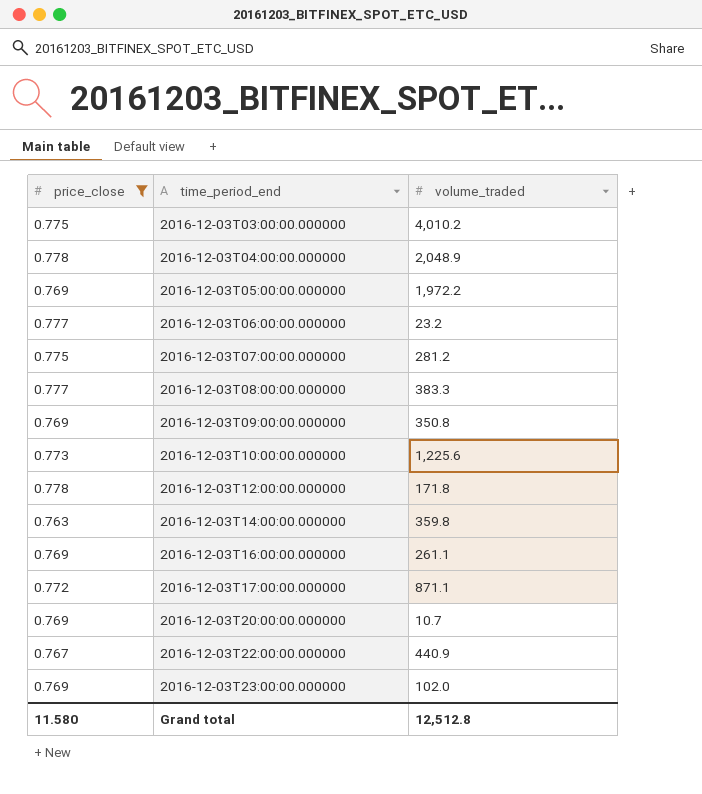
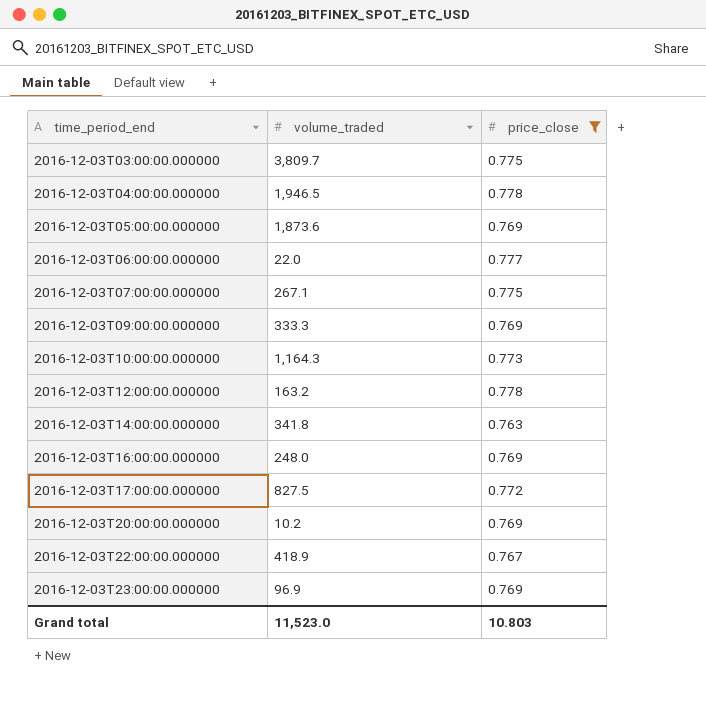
column price_close | position: 1 -> 3
row 2016-12-03T08:00:00.000000: 0.777 | 383.3 -> none
2016-12-03T03:00:00.000000 | volume_traded: 4,010.2 -> 3,809.7
2016-12-03T04:00:00.000000 | volume_traded: 2,048.9 -> 1,946.5
2016-12-03T05:00:00.000000 | volume_traded: 1,972.2 -> 1,873.6
2016-12-03T06:00:00.000000 | volume_traded: 23.2 -> 22.0
2016-12-03T07:00:00.000000 | volume_traded: 281.2 -> 267.1
2016-12-03T09:00:00.000000 | volume_traded: 350.8 -> 333.3
2016-12-03T10:00:00.000000 | volume_traded: 1,225.6 -> 1,164.3
2016-12-03T12:00:00.000000 | volume_traded: 171.8 -> 163.2
2016-12-03T14:00:00.000000 | volume_traded: 359.8 -> 341.8
2016-12-03T16:00:00.000000 | volume_traded: 261.1 -> 248.0
2016-12-03T17:00:00.000000 | volume_traded: 871.1 -> 827.5
2016-12-03T20:00:00.000000 | volume_traded: 10.7 -> 10.2
2016-12-03T22:00:00.000000 | volume_traded: 440.9 -> 418.9
2016-12-03T23:00:00.000000 | volume_traded: 102.0 -> 96.9
Grand total | volume_traded: 12,512.8 -> 11,523.0
Grand total | price_close: 11.580 -> 10.803

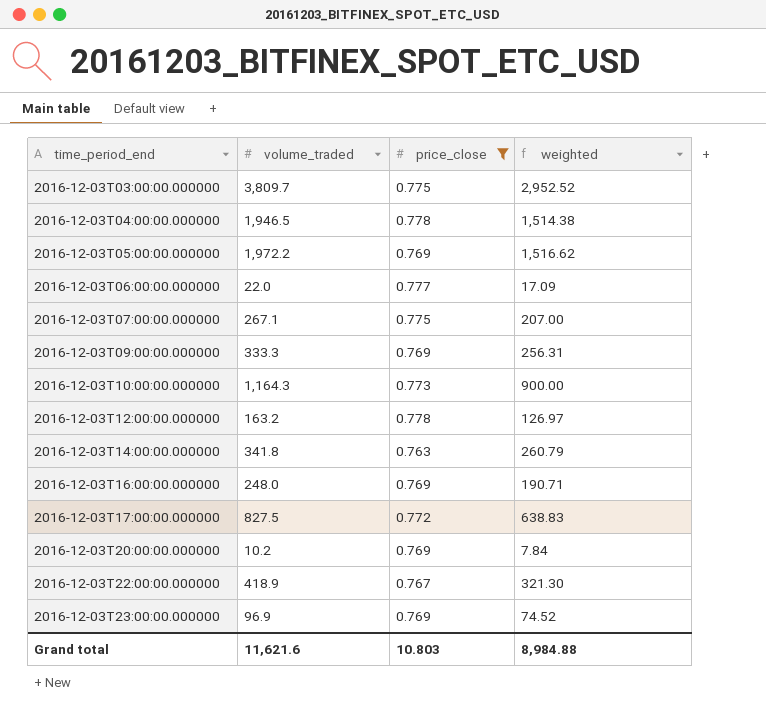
column weighted | formula: none -> [volume_traded] * [price_close]
2016-12-03T05:00:00.000000 | volume_traded: 1,873.6 -> 1,972.2
Grand total | volume_traded: 11,523.0 -> 11,621.6

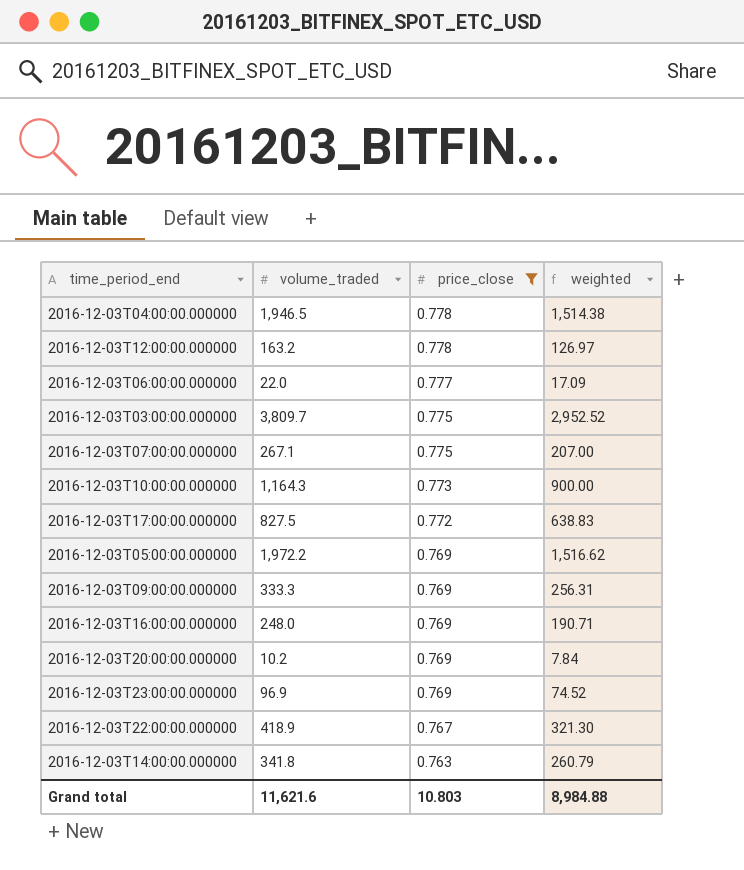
row order: time_period_end ascending -> price_close descending

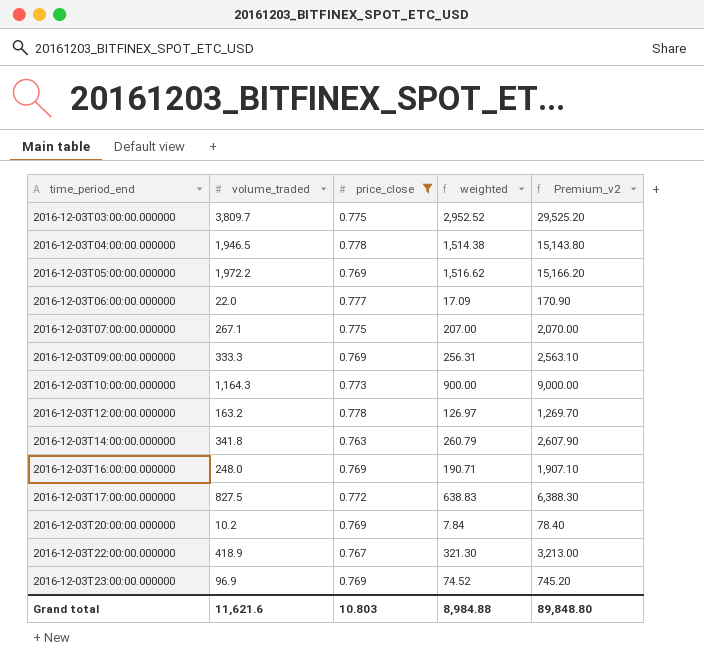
row order: price_close descending -> time_period_end ascending
column Premium_v2 | formula: none -> [weighted] * 10

